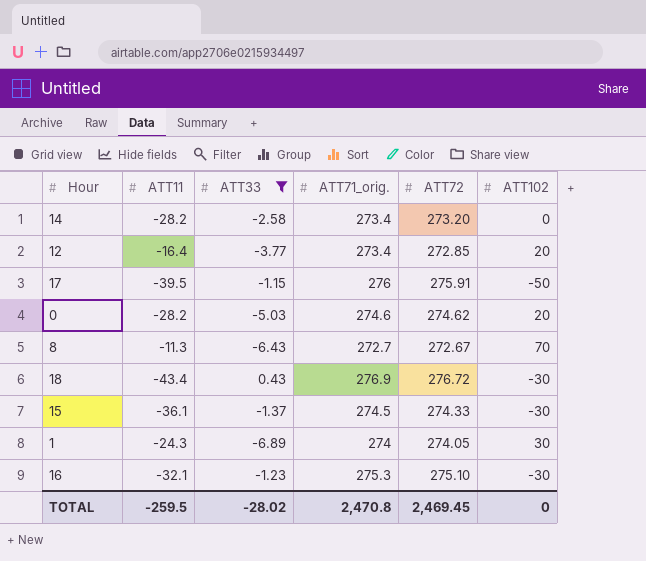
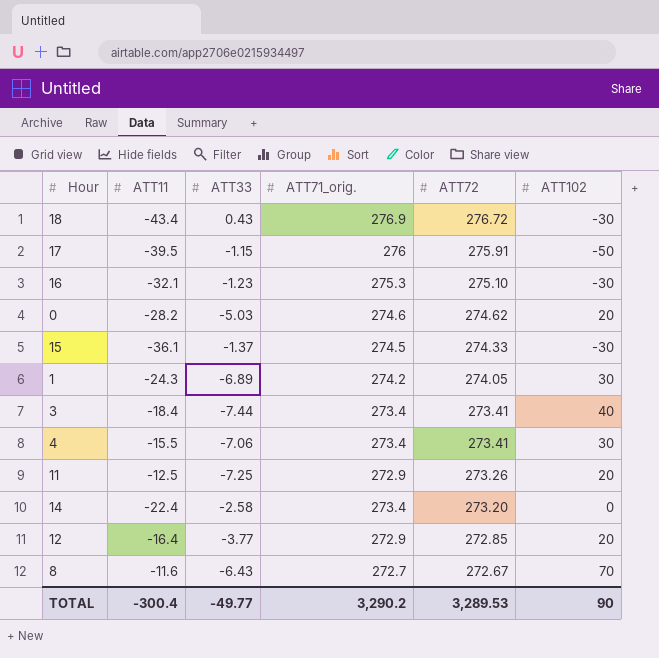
filter: ATT33 >= -6.89 -> none
row order: none -> ATT72 descending
1 | ATT71_orig.: 274 -> 274.2
14 | ATT11: -28.2 -> -22.4
12 | ATT71_orig.: 273.4 -> 272.9
8 | ATT11: -11.3 -> -11.6
TOTAL | ATT11: -259.5 -> -300.4
TOTAL | ATT33: -28.02 -> -49.77
TOTAL | ATT71_orig.: 2,470.8 -> 3,290.2
TOTAL | ATT72: 2,469.45 -> 3,289.53
TOTAL | ATT102: 0 -> 90

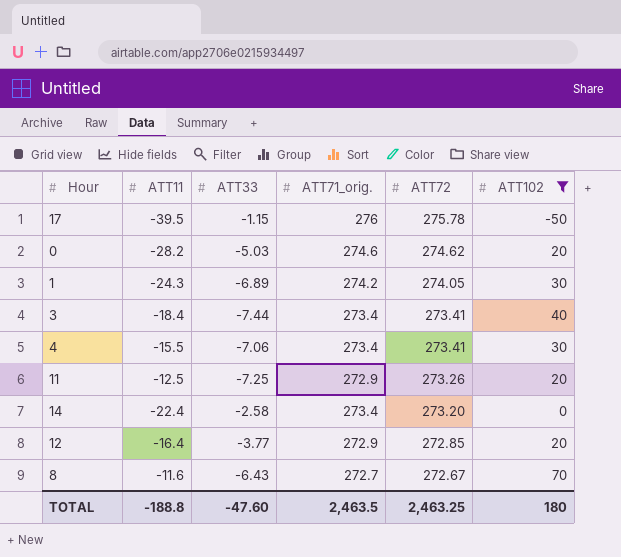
filter: none -> ATT102 != -30
17 | ATT72: 275.91 -> 275.78
TOTAL | ATT11: -300.4 -> -188.8
TOTAL | ATT33: -49.77 -> -47.60
TOTAL | ATT71_orig.: 3,290.2 -> 2,463.5
TOTAL | ATT72: 3,289.53 -> 2,463.25
TOTAL | ATT102: 90 -> 180

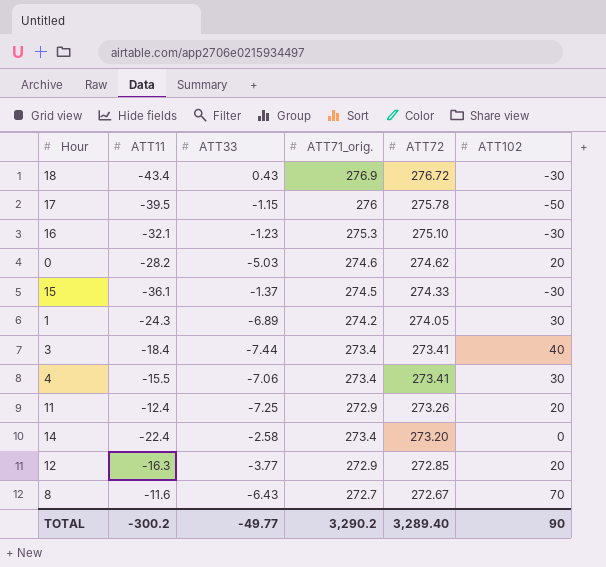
filter: ATT102 != -30 -> none
11 | ATT11: -12.5 -> -12.4
12 | ATT11: -16.4 -> -16.3
TOTAL | ATT11: -188.8 -> -300.2
TOTAL | ATT33: -47.60 -> -49.77
TOTAL | ATT71_orig.: 2,463.5 -> 3,290.2
TOTAL | ATT72: 2,463.25 -> 3,289.40
TOTAL | ATT102: 180 -> 90

